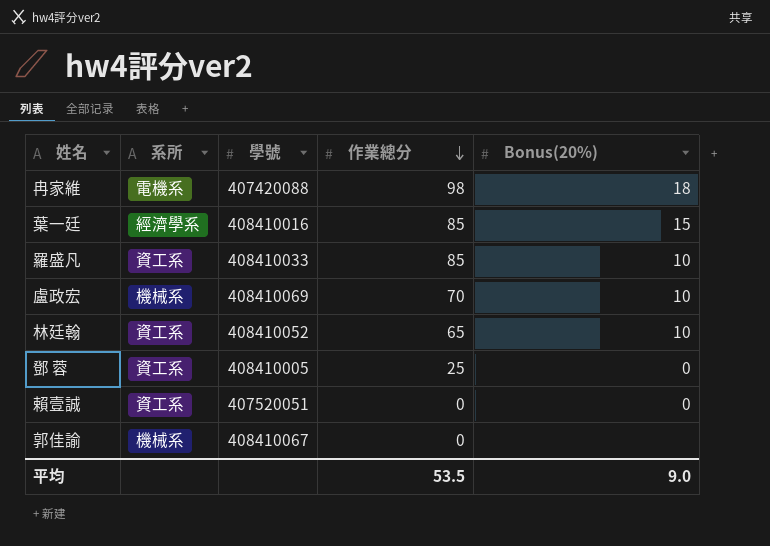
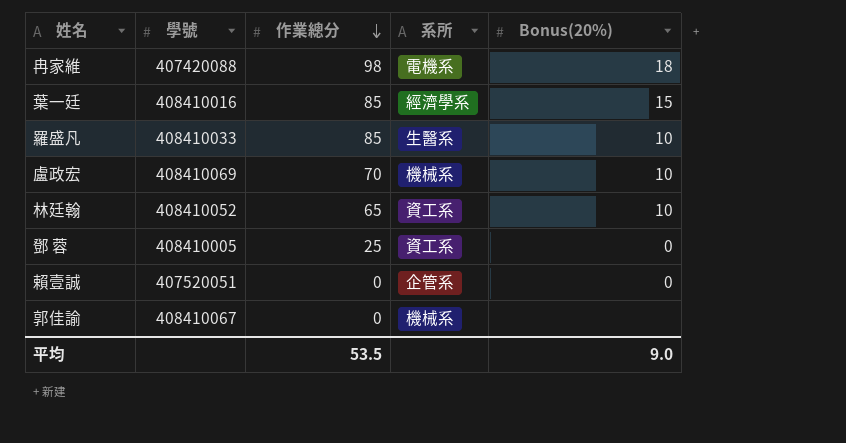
column 系所 | position: 2 -> 4
羅盛凡 | 系所: 資工系 -> 生醫系
賴壹誠 | 系所: 資工系 -> 企管系

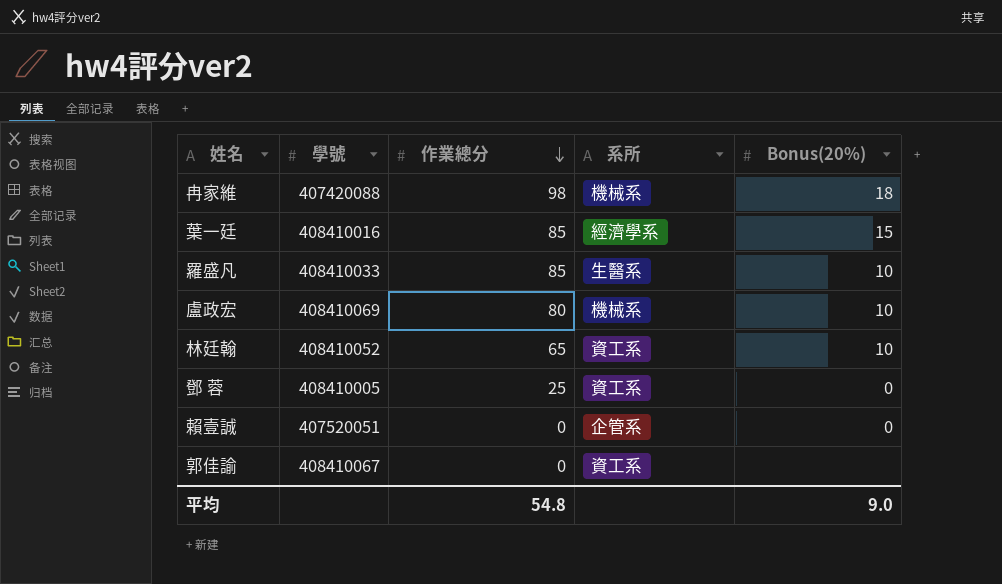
冉家維 | 系所: 電機系 -> 機械系
盧政宏 | 作業總分: 70 -> 80
郭佳諭 | 系所: 機械系 -> 資工系
平均 | 作業總分: 53.5 -> 54.8

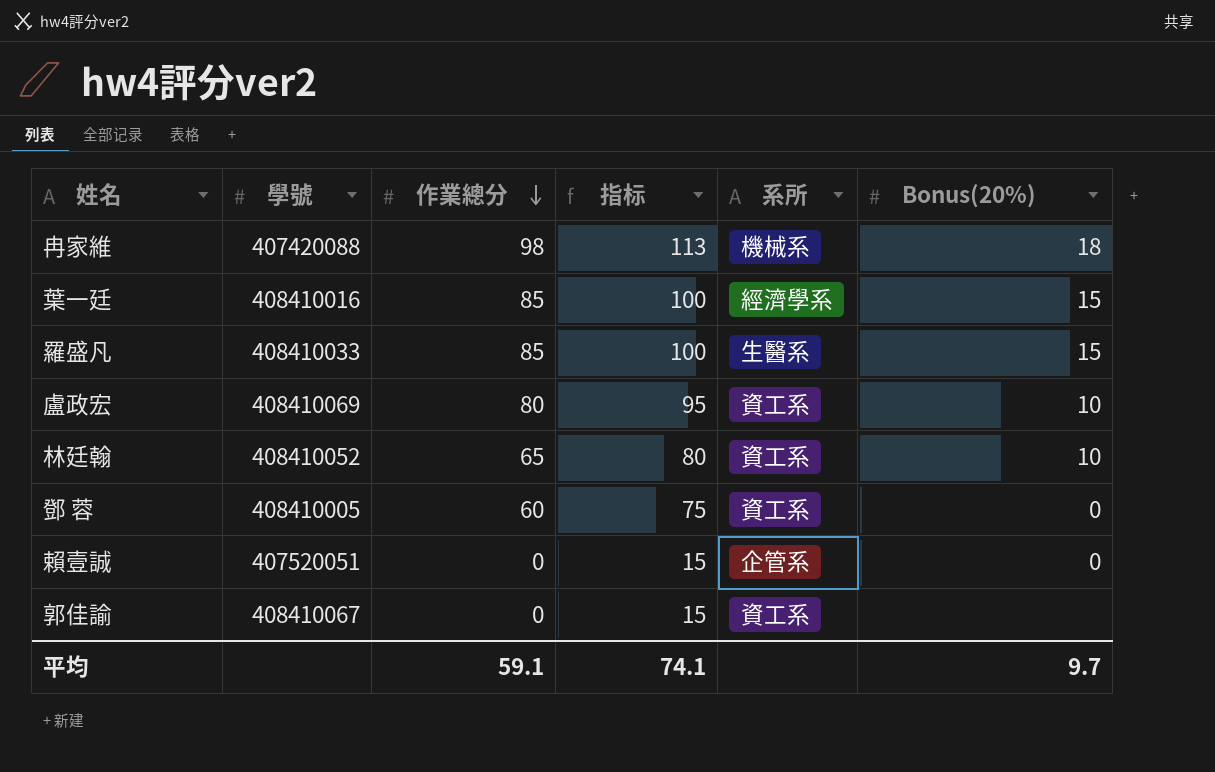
column 指标 | formula: none -> [作業總分] + 15
羅盛凡 | Bonus(20%): 10 -> 15
盧政宏 | 系所: 機械系 -> 資工系
鄧 蓉 | 作業總分: 25 -> 60
平均 | 作業總分: 54.8 -> 59.1
平均 | Bonus(20%): 9.0 -> 9.7

